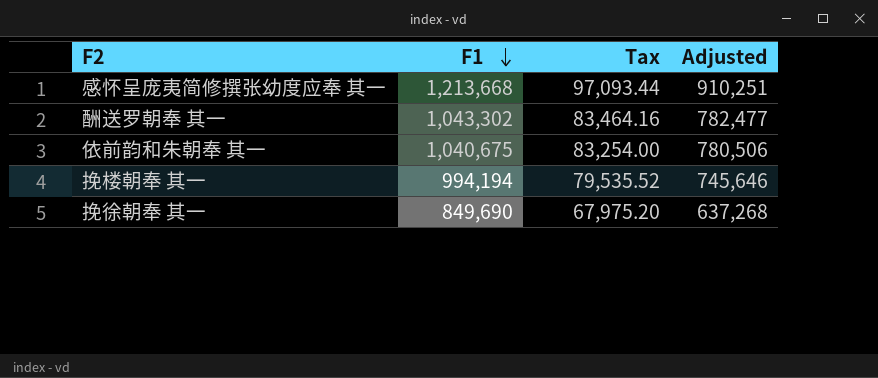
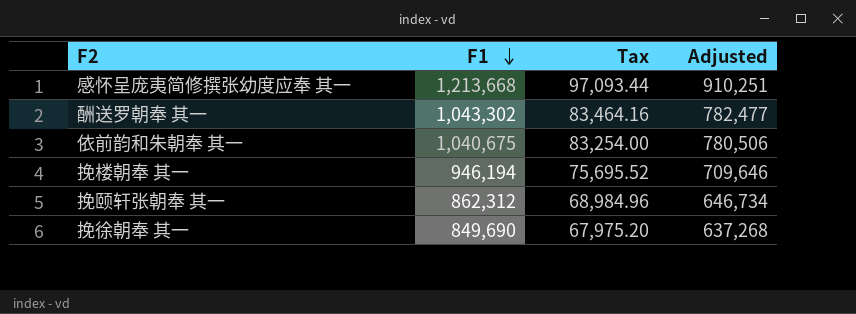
挽楼朝奉 其一 | F1: 994,194 -> 946,194
挽楼朝奉 其一 | Tax: 79,535.52 -> 75,695.52
挽楼朝奉 其一 | Adjusted: 745,646 -> 709,646
row 挽颐轩张朝奉 其一: none -> 862,312 | 68,984.96 | 646,734

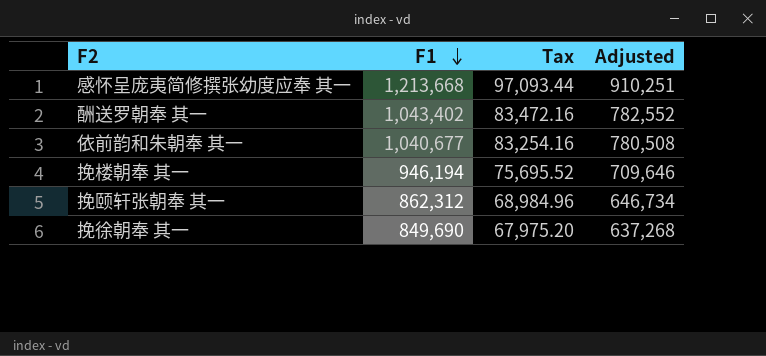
酬送罗朝奉 其一 | F1: 1,043,302 -> 1,043,402
酬送罗朝奉 其一 | Tax: 83,464.16 -> 83,472.16
酬送罗朝奉 其一 | Adjusted: 782,477 -> 782,552
依前韵和朱朝奉 其一 | F1: 1,040,675 -> 1,040,677
依前韵和朱朝奉 其一 | Tax: 83,254.00 -> 83,254.16
依前韵和朱朝奉 其一 | Adjusted: 780,506 -> 780,508

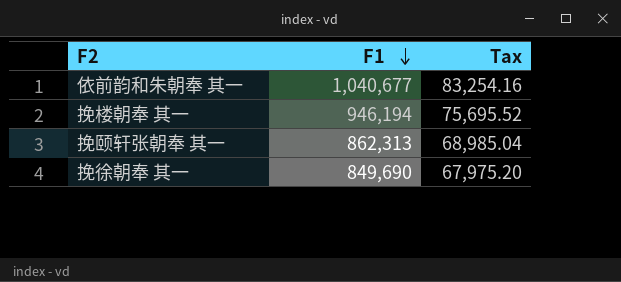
column Adjusted | formula: [F1] * 0.75 -> none
row 感怀呈庞夷简修撰张幼度应奉 其一: 1,213,668 | 97,093.44 | 910,251 -> none
row 酬送罗朝奉 其一: 1,043,402 | 83,472.16 | 782,552 -> none
挽颐轩张朝奉 其一 | F1: 862,312 -> 862,313
挽颐轩张朝奉 其一 | Tax: 68,984.96 -> 68,985.04

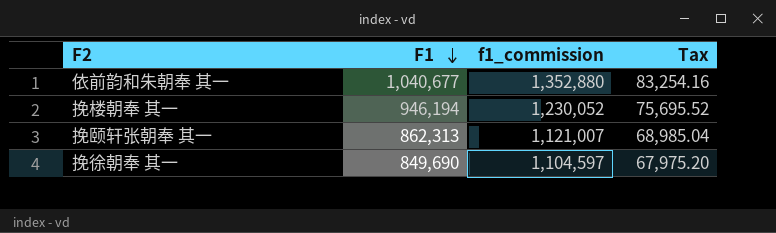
column f1_commission | formula: none -> [F1] * 1.3

